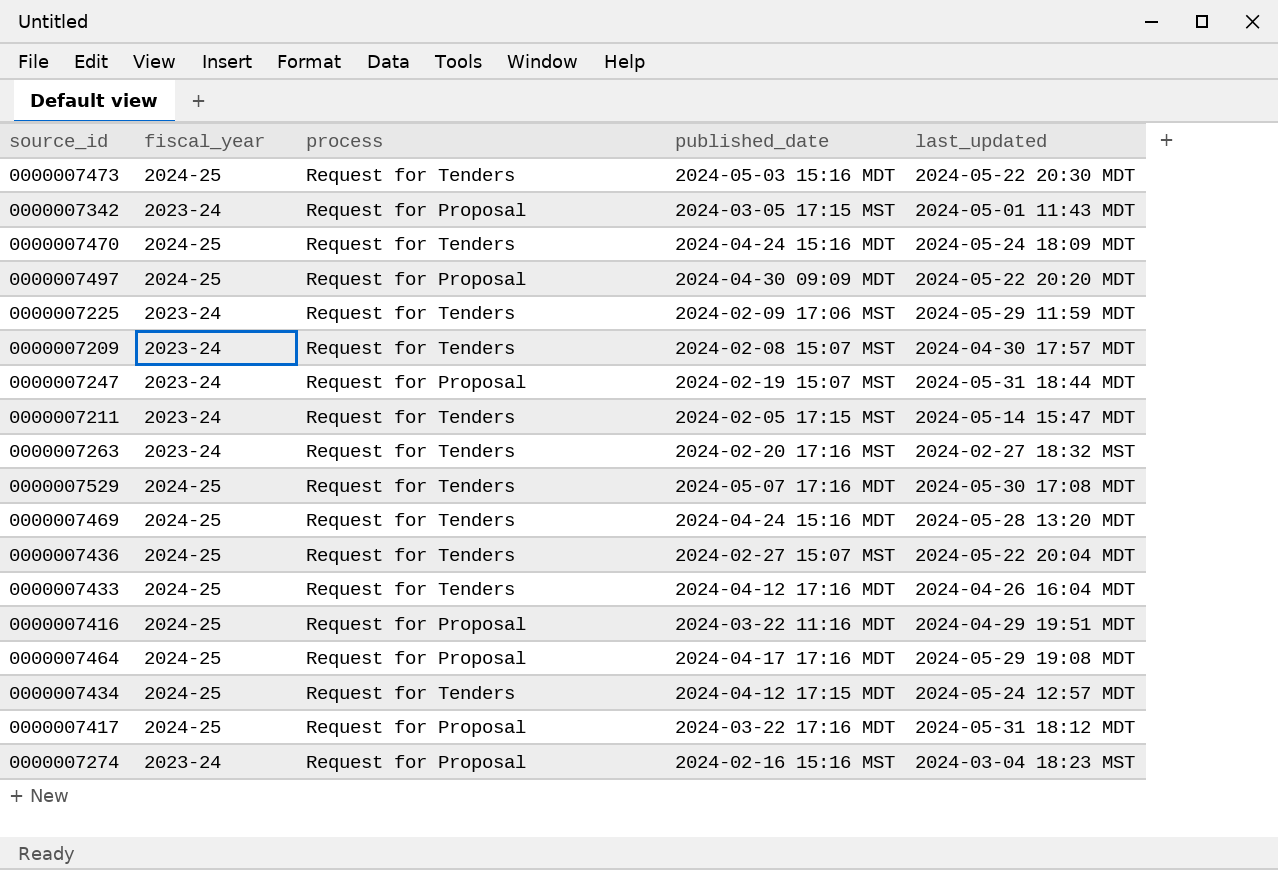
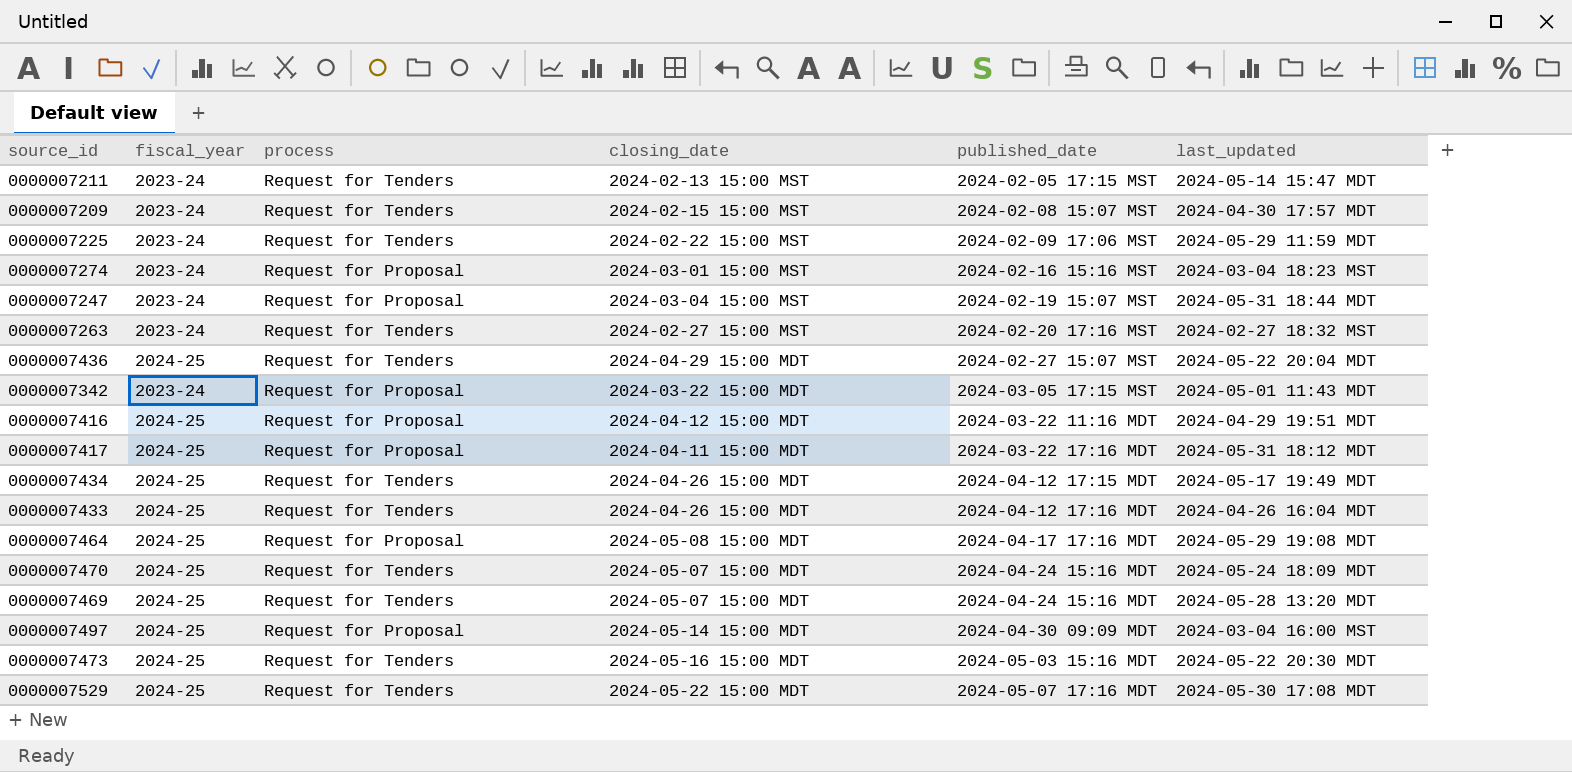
row order: none -> published_date ascending
column closing_date | position: none -> 4
0000007434 | last_updated: 2024-05-24 12:57 MDT -> 2024-05-17 19:49 MDT
0000007497 | last_updated: 2024-05-22 20:20 MDT -> 2024-03-04 16:00 MST

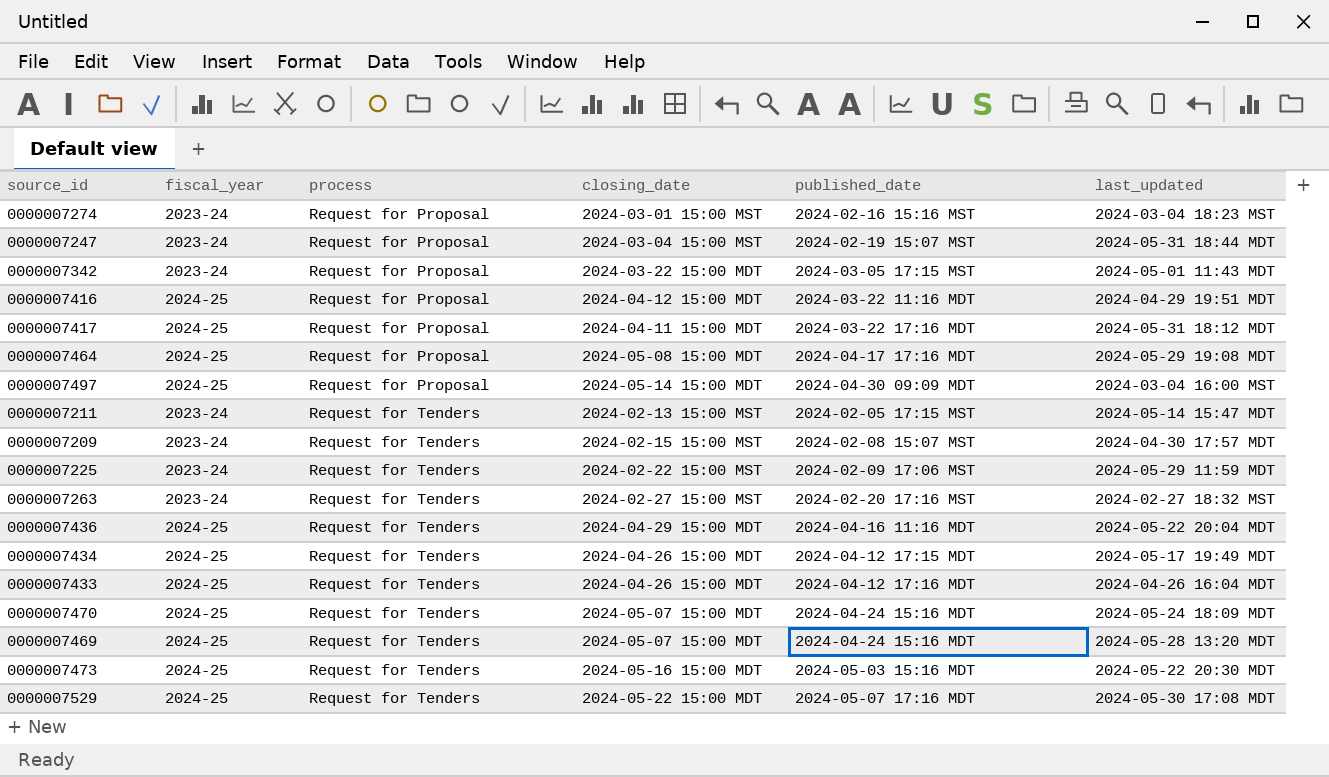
row order: published_date ascending -> process ascending
0000007436 | published_date: 2024-02-27 15:07 MST -> 2024-04-16 11:16 MDT

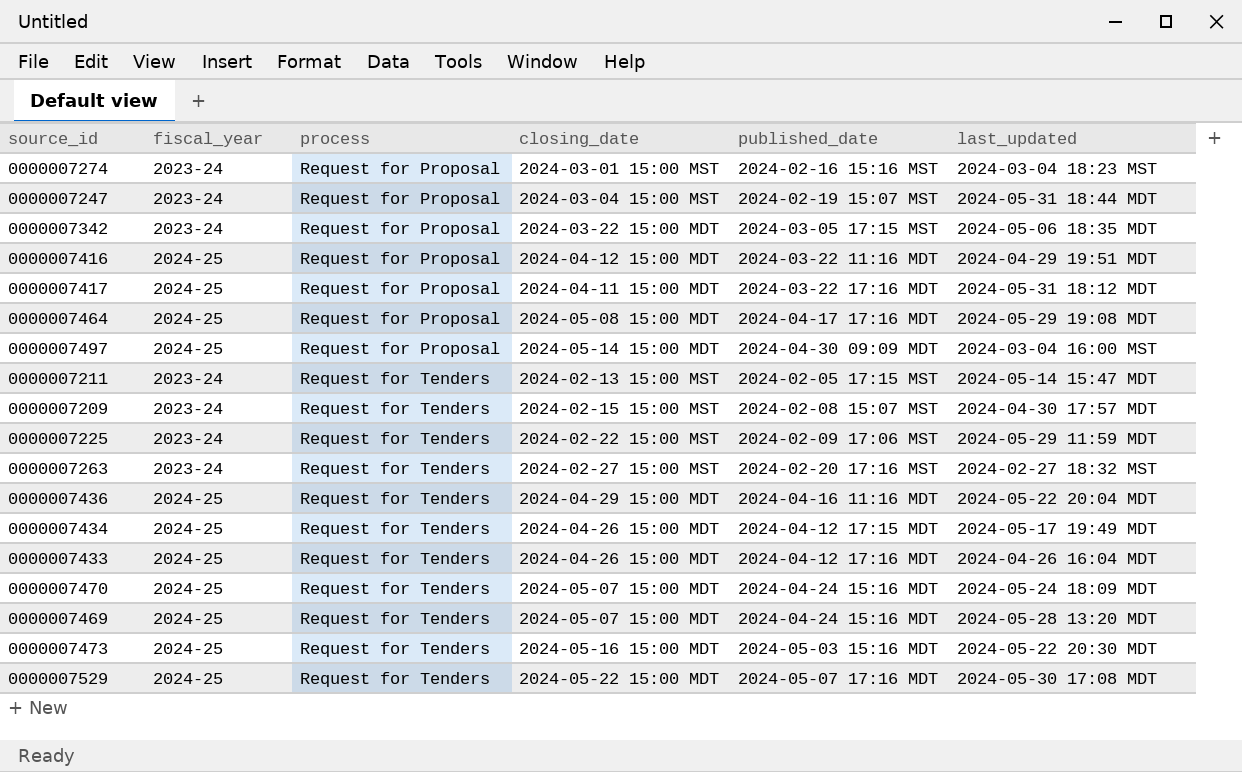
0000007342 | last_updated: 2024-05-01 11:43 MDT -> 2024-05-06 18:35 MDT

